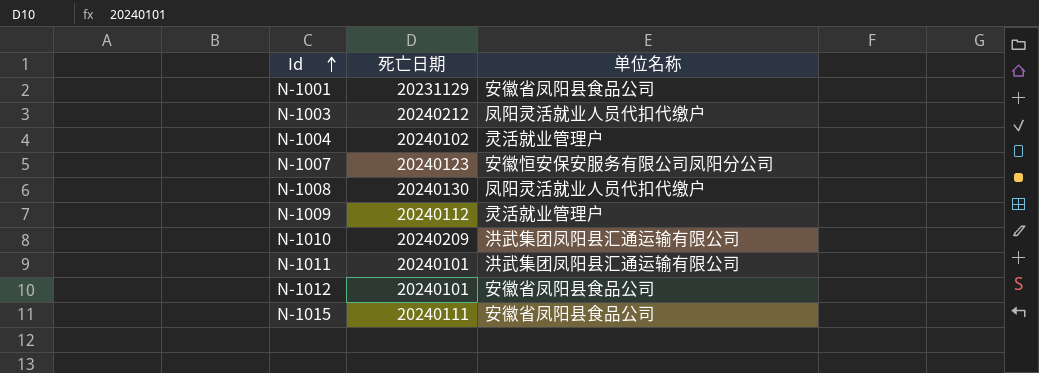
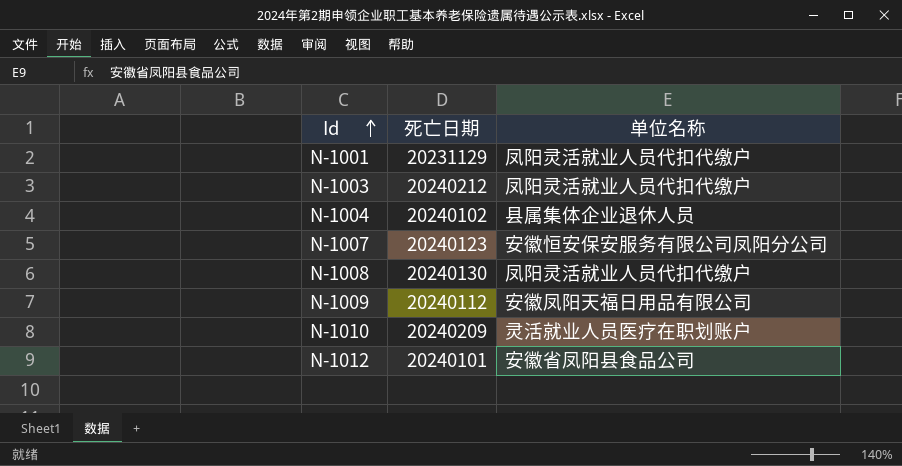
row N-1011: 20240101 | 洪武集团凤阳县汇通运输有限公司 -> none
row N-1015: 20240111 | 安徽省凤阳县食品公司 -> none
N-1001 | 单位名称: 安徽省凤阳县食品公司 -> 凤阳灵活就业人员代扣代缴户
N-1004 | 单位名称: 灵活就业管理户 -> 县属集体企业退休人员
N-1009 | 单位名称: 灵活就业管理户 -> 安徽凤阳天福日用品有限公司
N-1010 | 单位名称: 洪武集团凤阳县汇通运输有限公司 -> 灵活就业人员医疗在职划账户

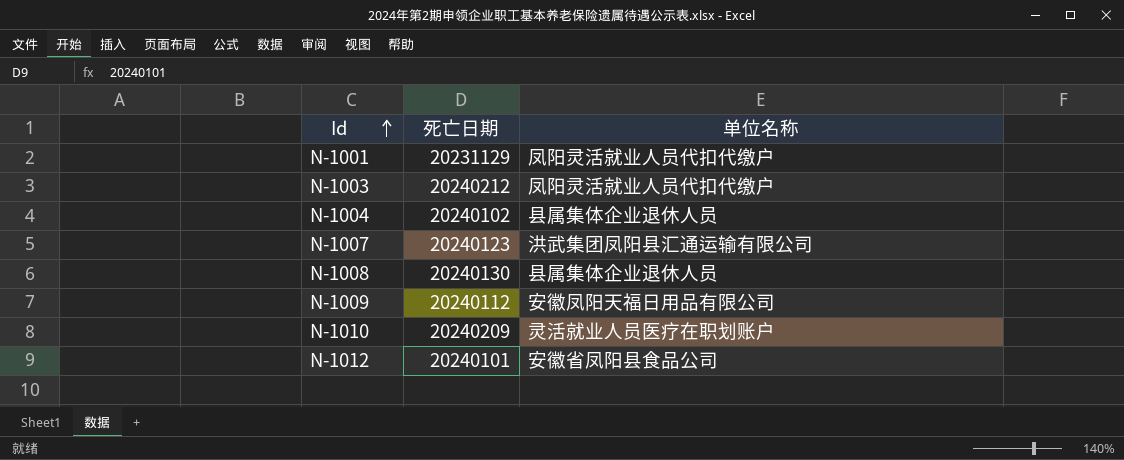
N-1007 | 单位名称: 安徽恒安保安服务有限公司凤阳分公司 -> 洪武集团凤阳县汇通运输有限公司
N-1008 | 单位名称: 凤阳灵活就业人员代扣代缴户 -> 县属集体企业退休人员

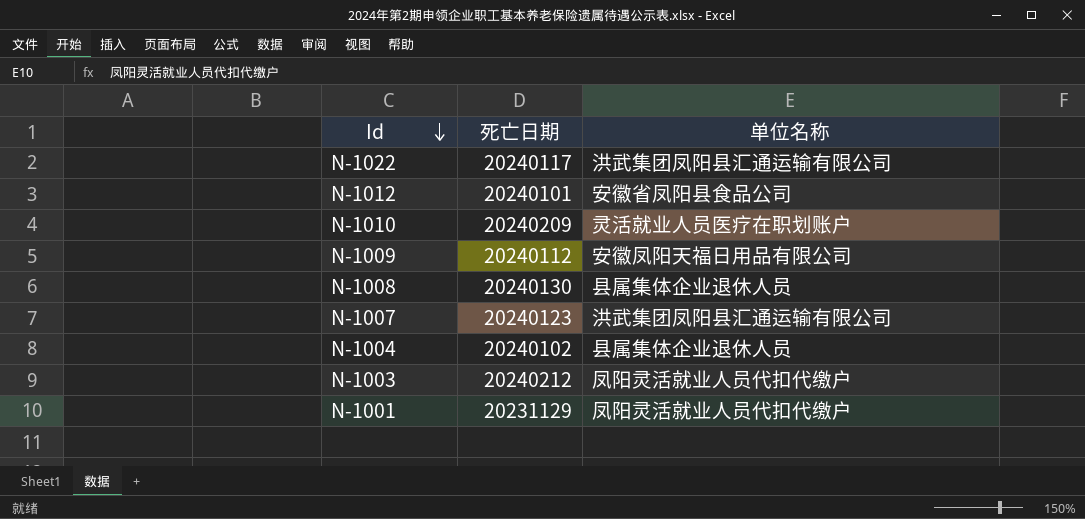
row order: Id ascending -> Id descending
row N-1022: none -> 20240117 | 洪武集团凤阳县汇通运输有限公司

